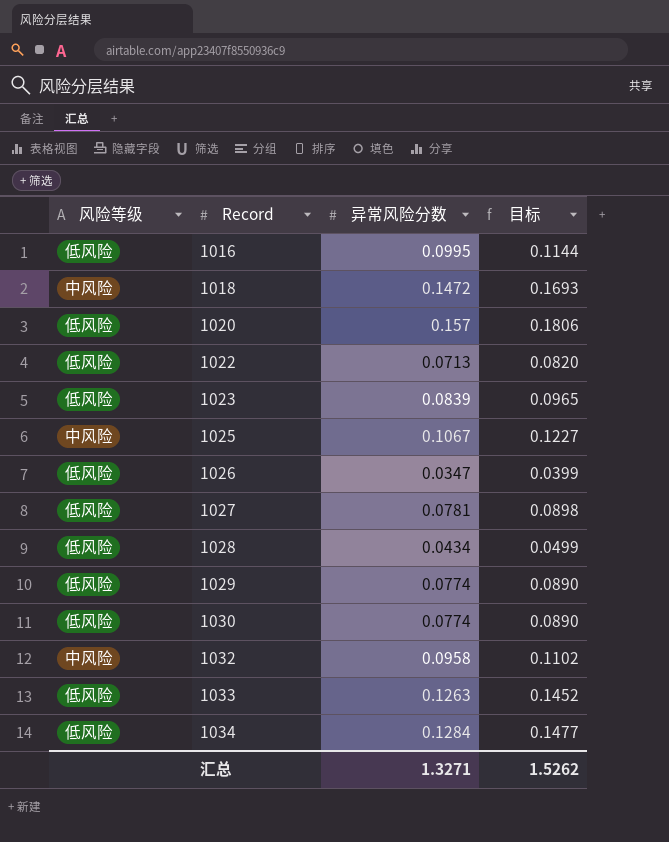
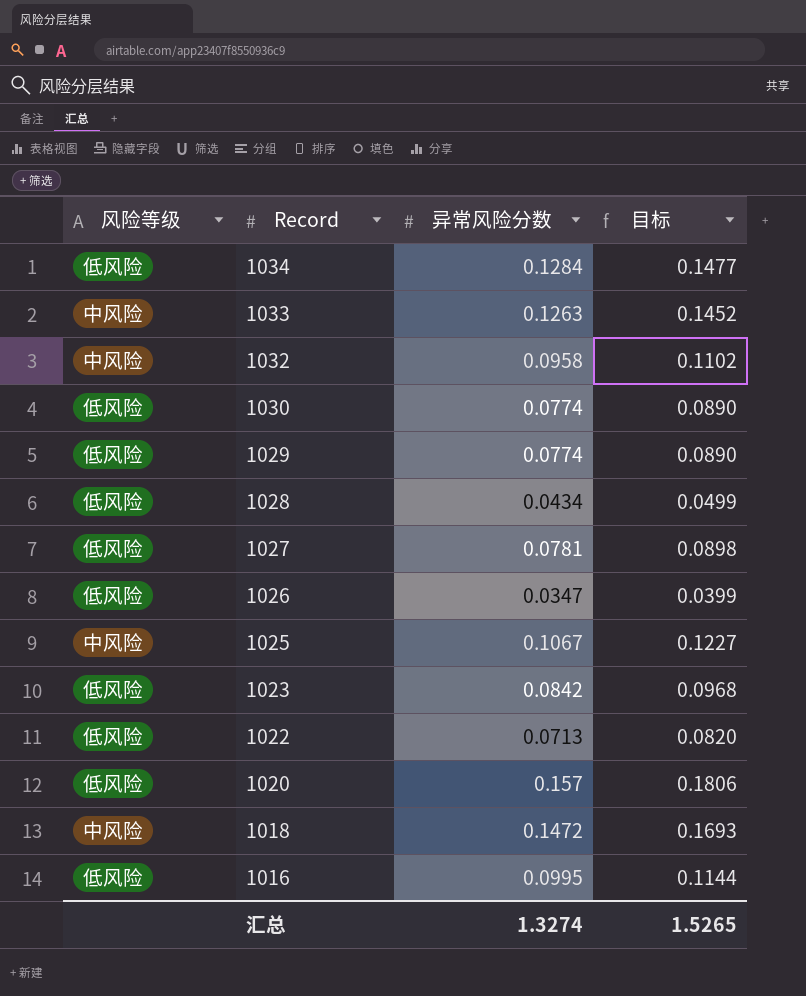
row order: Record ascending -> Record descending
1033 | 风险等级: 低风险 -> 中风险
1023 | 异常风险分数: 0.0839 -> 0.0842
1023 | 目标: 0.0965 -> 0.0968
汇总 | 异常风险分数: 1.3271 -> 1.3274
汇总 | 目标: 1.5262 -> 1.5265

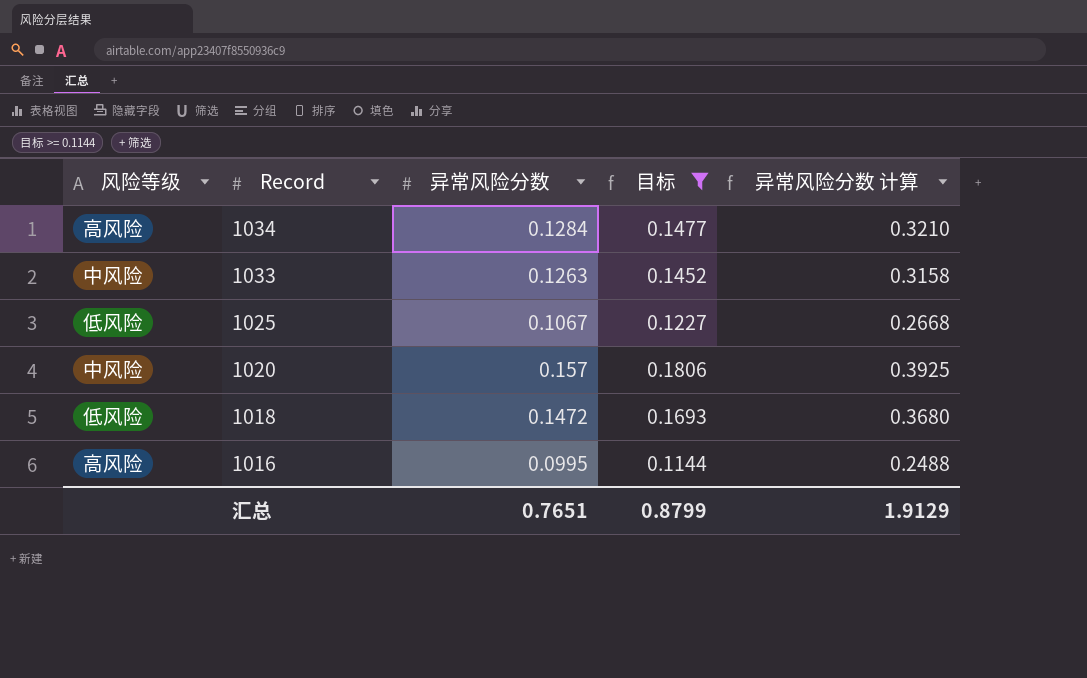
filter: none -> 目标 >= 0.1144
column 异常风险分数 计算 | formula: none -> [异常风险分数] * 2.5
1034 | 风险等级: 低风险 -> 高风险
1025 | 风险等级: 中风险 -> 低风险
1020 | 风险等级: 低风险 -> 中风险
1018 | 风险等级: 中风险 -> 低风险
1016 | 风险等级: 低风险 -> 高风险
汇总 | 异常风险分数: 1.3274 -> 0.7651
汇总 | 目标: 1.5265 -> 0.8799

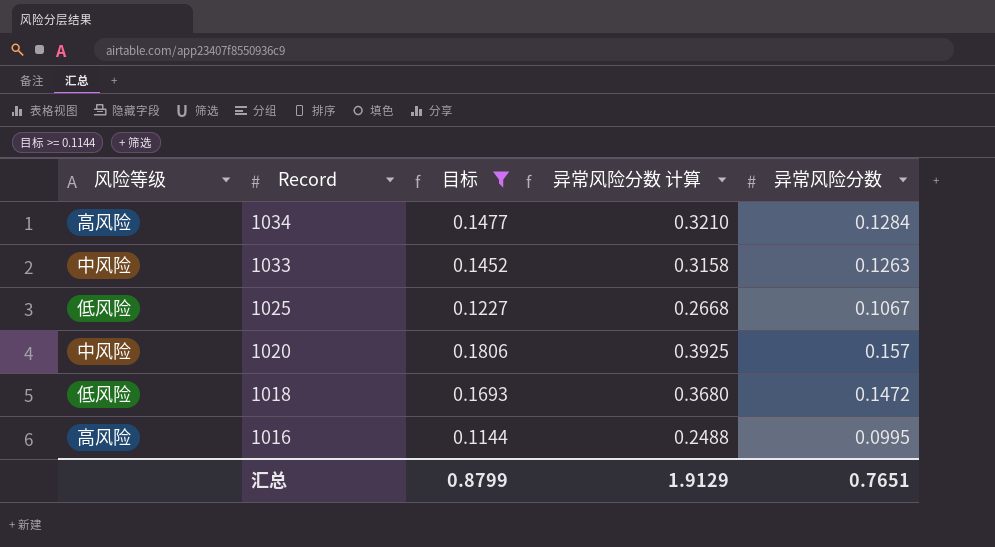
column 异常风险分数 | position: 3 -> 5

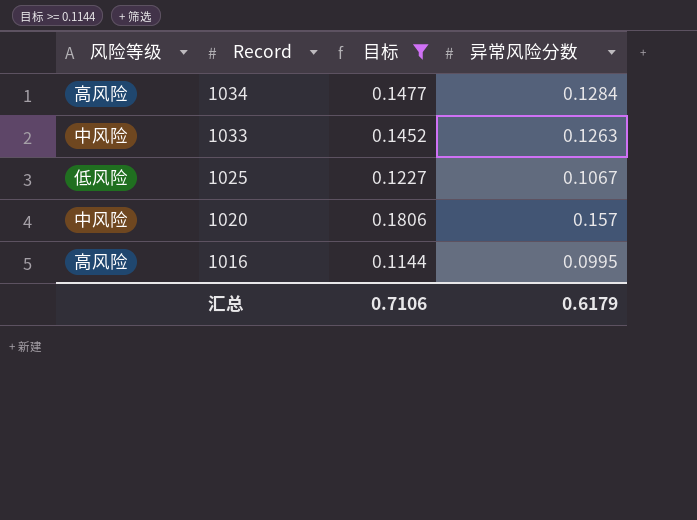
column 异常风险分数 计算 | formula: [异常风险分数] * 2.5 -> none
row 1018: 低风险 | 0.1693 | 0.3680 | 0.1472 -> none
汇总 | 目标: 0.8799 -> 0.7106
汇总 | 异常风险分数: 0.7651 -> 0.6179

